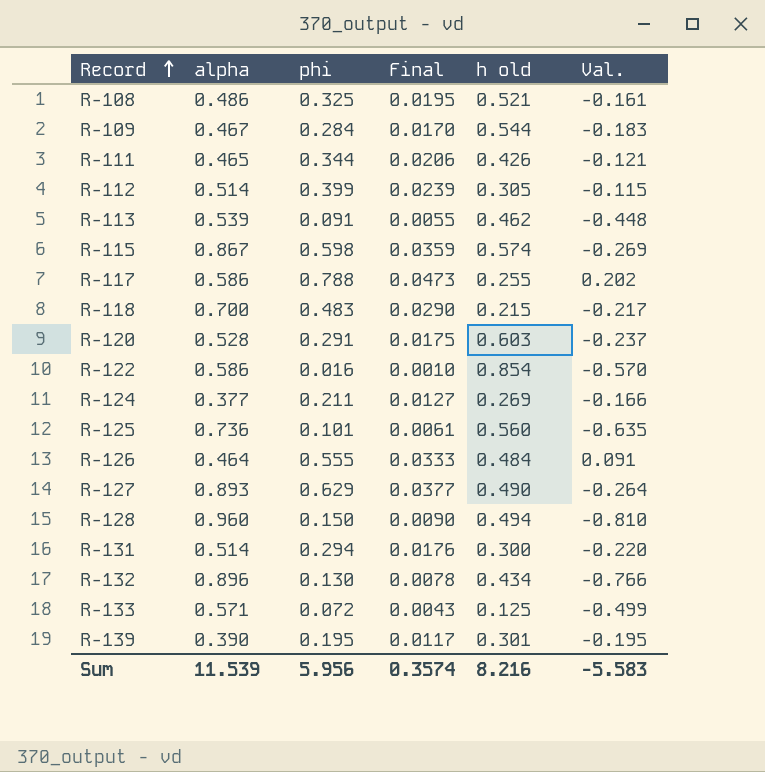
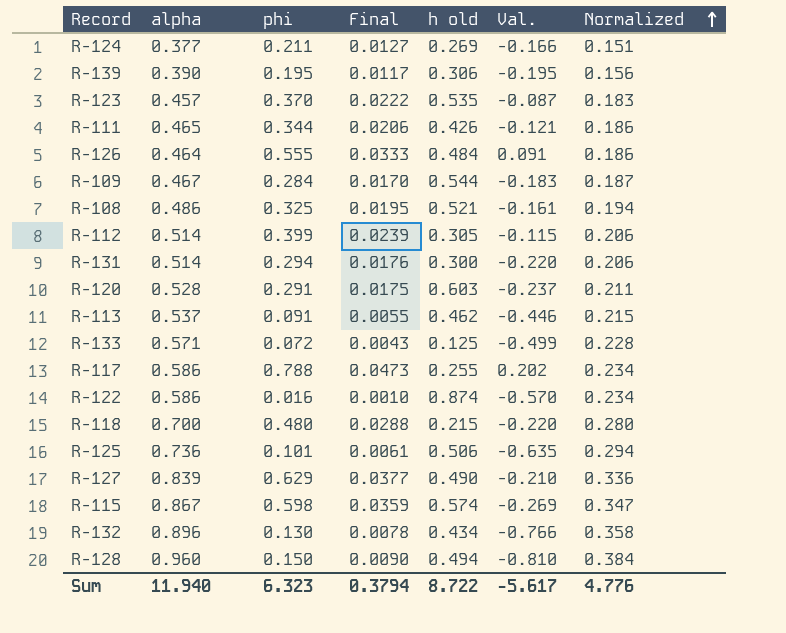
row order: Record ascending -> Normalized ascending
column Normalized | formula: none -> [alpha] * 0.4
R-139 | h old: 0.301 -> 0.306
row R-123: none -> 0.457 | 0.370 | 0.0222 | 0.535 | -0.087 | 0.183
R-113 | alpha: 0.539 -> 0.537
R-113 | Val.: -0.448 -> -0.446
R-122 | h old: 0.854 -> 0.874
R-118 | phi: 0.483 -> 0.480
R-118 | Final: 0.0290 -> 0.0288
R-118 | Val.: -0.217 -> -0.220
R-125 | h old: 0.560 -> 0.506
R-127 | alpha: 0.893 -> 0.839
R-127 | Val.: -0.264 -> -0.210
Sum | alpha: 11.539 -> 11.940
Sum | phi: 5.956 -> 6.323
Sum | Final: 0.3574 -> 0.3794
Sum | h old: 8.216 -> 8.722
Sum | Val.: -5.583 -> -5.617

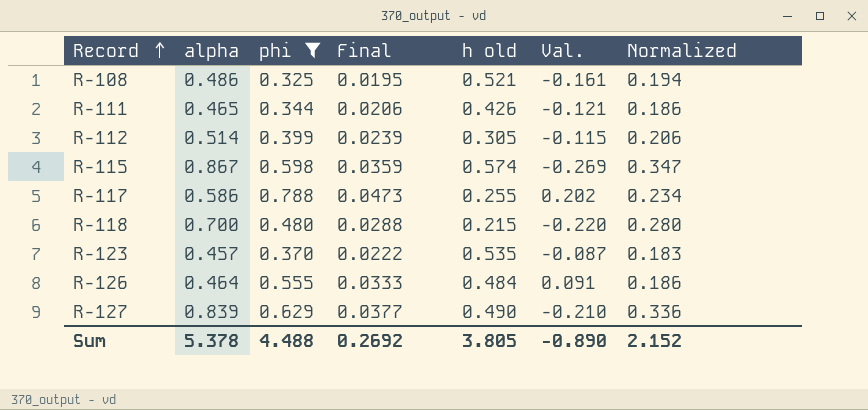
filter: none -> phi >= 0.325
row order: Normalized ascending -> Record ascending
Sum | alpha: 11.940 -> 5.378
Sum | phi: 6.323 -> 4.488
Sum | Final: 0.3794 -> 0.2692
Sum | h old: 8.722 -> 3.805
Sum | Val.: -5.617 -> -0.890
Sum | Normalized: 4.776 -> 2.152

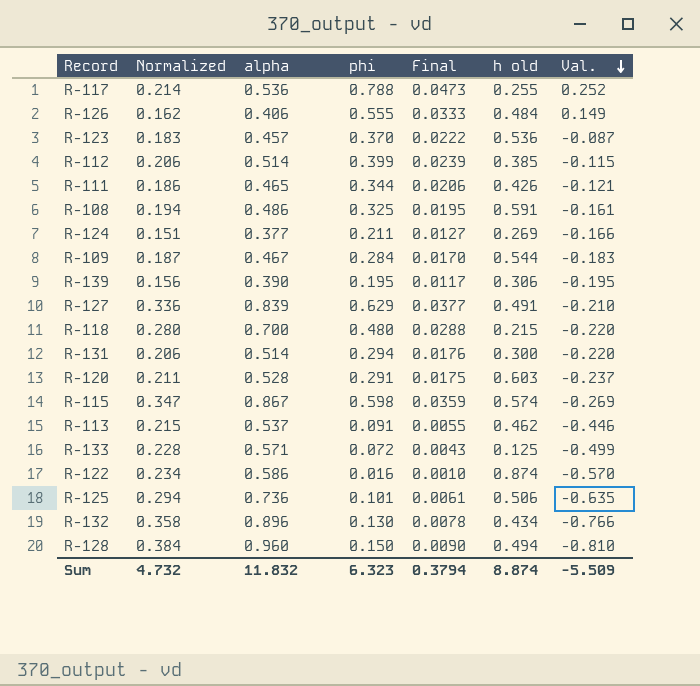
filter: phi >= 0.325 -> none
row order: Record ascending -> Val. descending
column Normalized | position: 7 -> 2
R-117 | Normalized: 0.234 -> 0.214
R-117 | alpha: 0.586 -> 0.536
R-117 | Val.: 0.202 -> 0.252
R-126 | Normalized: 0.186 -> 0.162
R-126 | alpha: 0.464 -> 0.406
R-126 | Val.: 0.091 -> 0.149
R-123 | h old: 0.535 -> 0.536
R-112 | h old: 0.305 -> 0.385
R-108 | h old: 0.521 -> 0.591
R-127 | h old: 0.490 -> 0.491
Sum | Normalized: 2.152 -> 4.732
Sum | alpha: 5.378 -> 11.832
Sum | phi: 4.488 -> 6.323
Sum | Final: 0.2692 -> 0.3794
Sum | h old: 3.805 -> 8.874
Sum | Val.: -0.890 -> -5.509

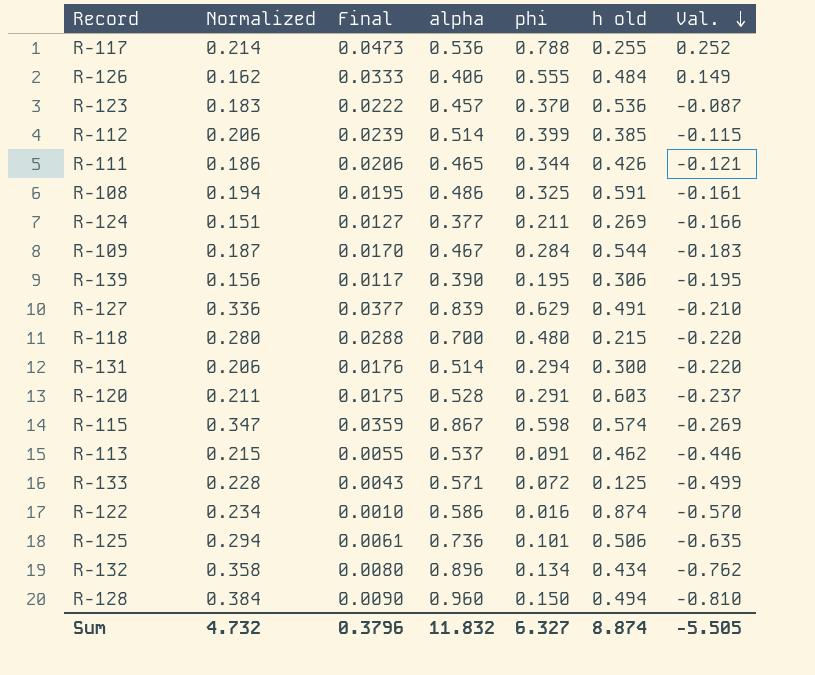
column Final | position: 5 -> 3
R-132 | Final: 0.0078 -> 0.0080
R-132 | phi: 0.130 -> 0.134
R-132 | Val.: -0.766 -> -0.762
Sum | Final: 0.3794 -> 0.3796
Sum | phi: 6.323 -> 6.327
Sum | Val.: -5.509 -> -5.505

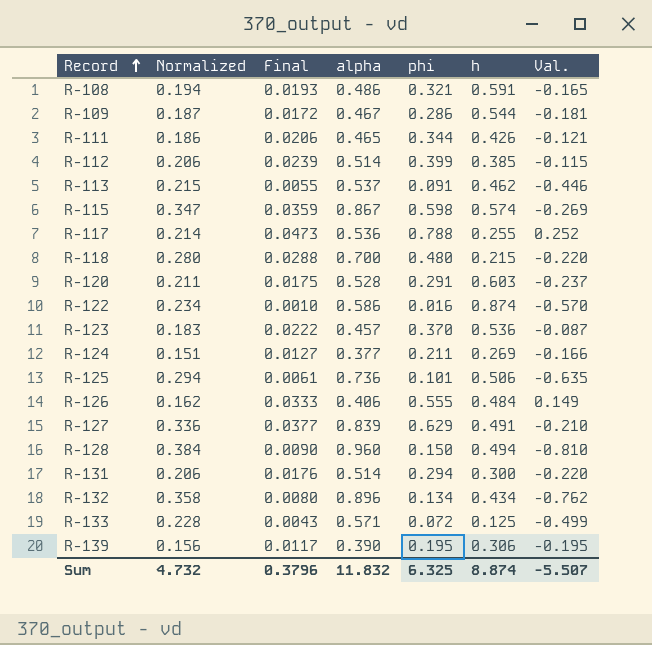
row order: Val. descending -> Record ascending
column name: h old -> h
R-108 | Final: 0.0195 -> 0.0193
R-108 | phi: 0.325 -> 0.321
R-108 | Val.: -0.161 -> -0.165
R-109 | Final: 0.0170 -> 0.0172
R-109 | phi: 0.284 -> 0.286
R-109 | Val.: -0.183 -> -0.181
Sum | phi: 6.327 -> 6.325
Sum | Val.: -5.505 -> -5.507

